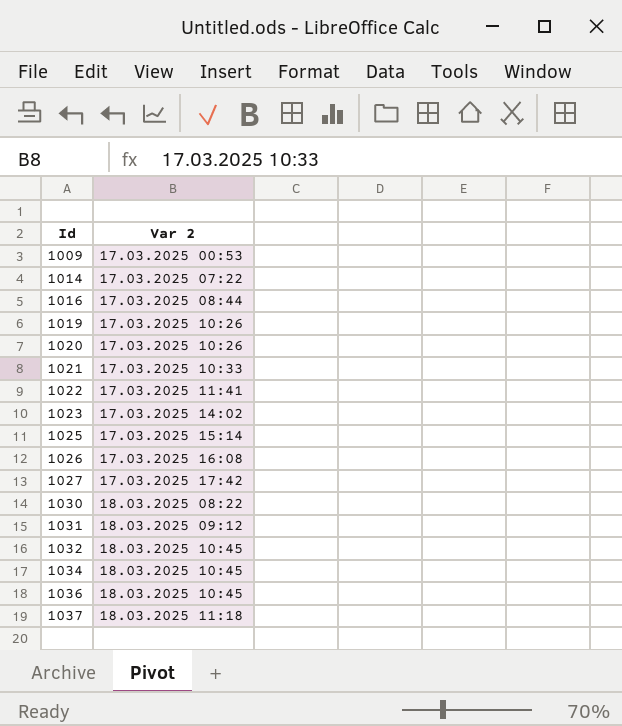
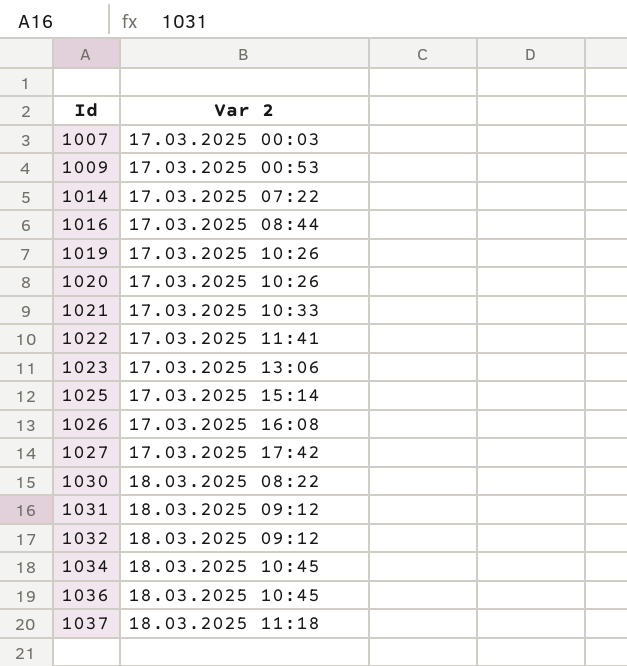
row 1007: none -> 17.03.2025 00:03
1023 | Var 2: 17.03.2025 14:02 -> 17.03.2025 13:06
1032 | Var 2: 18.03.2025 10:45 -> 18.03.2025 09:12

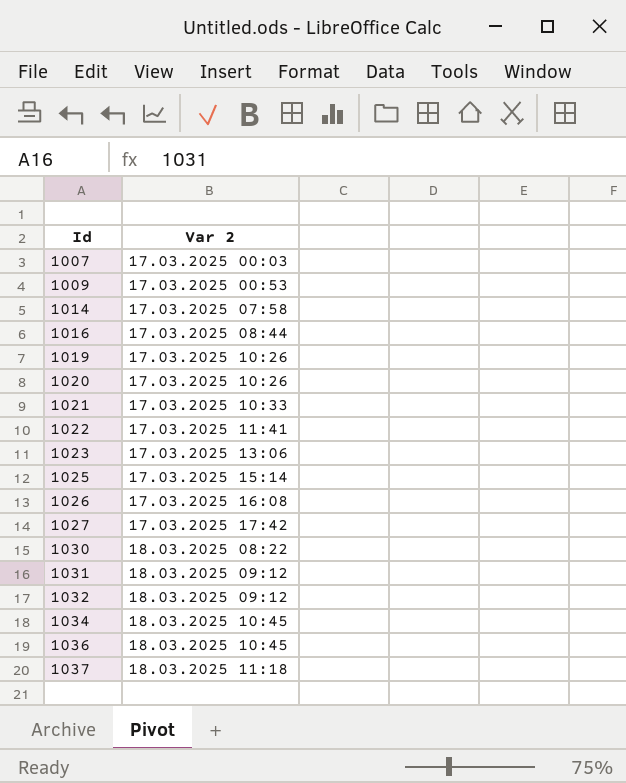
1014 | Var 2: 17.03.2025 07:22 -> 17.03.2025 07:58

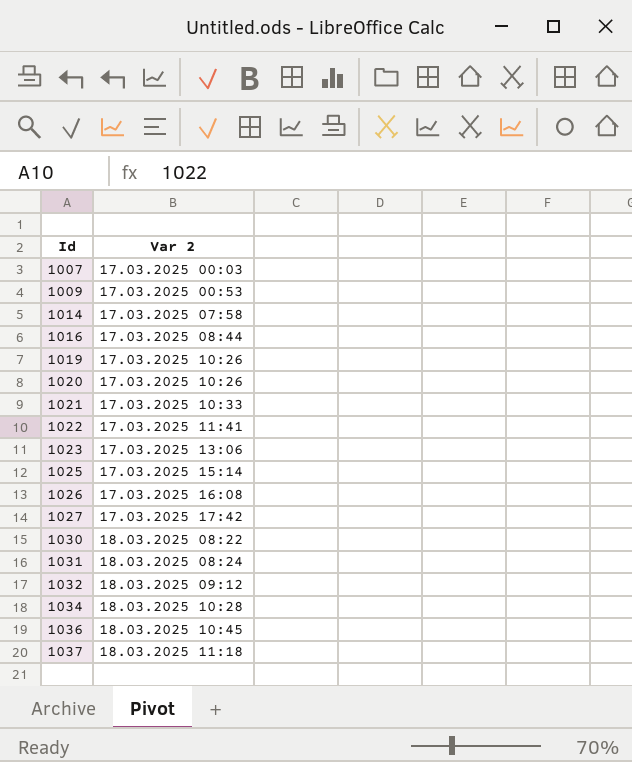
1031 | Var 2: 18.03.2025 09:12 -> 18.03.2025 08:24
1034 | Var 2: 18.03.2025 10:45 -> 18.03.2025 10:28

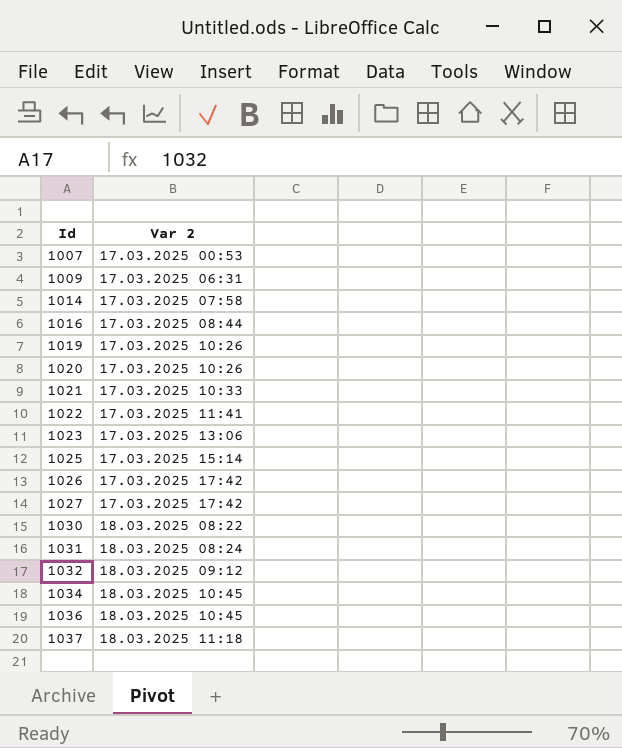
1007 | Var 2: 17.03.2025 00:03 -> 17.03.2025 00:53
1009 | Var 2: 17.03.2025 00:53 -> 17.03.2025 06:31
1026 | Var 2: 17.03.2025 16:08 -> 17.03.2025 17:42
1034 | Var 2: 18.03.2025 10:28 -> 18.03.2025 10:45

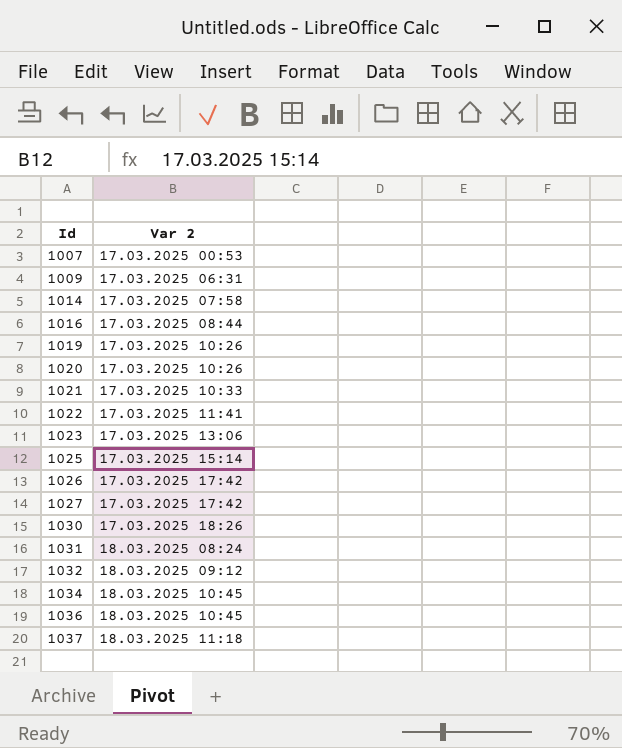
1030 | Var 2: 18.03.2025 08:22 -> 17.03.2025 18:26

